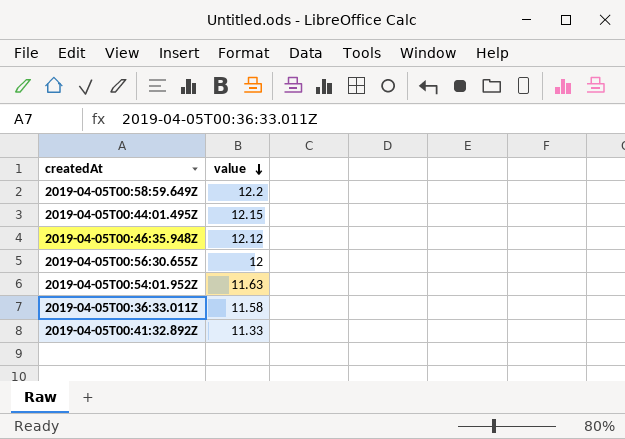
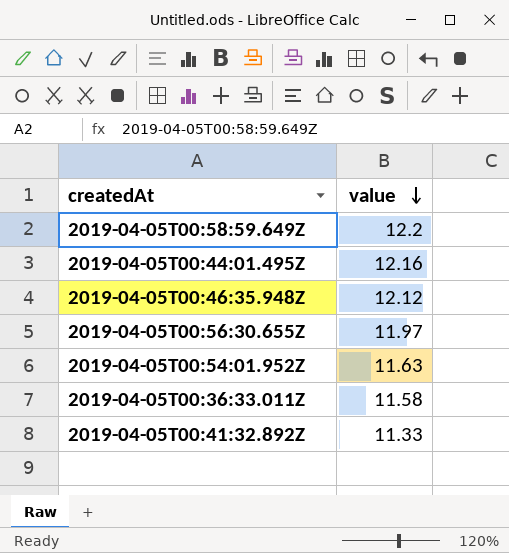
2019-04-05T00:44:01.495Z | value: 12.15 -> 12.16
2019-04-05T00:56:30.655Z | value: 12 -> 11.97

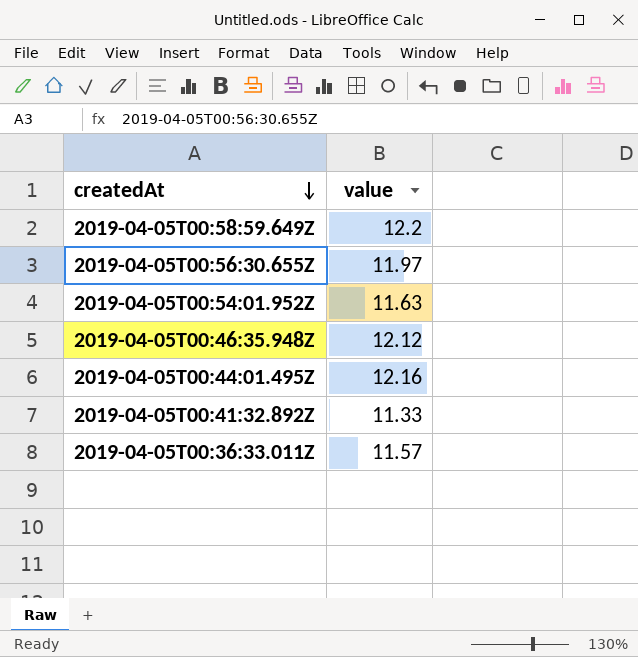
row order: value descending -> createdAt descending
2019-04-05T00:36:33.011Z | value: 11.58 -> 11.57

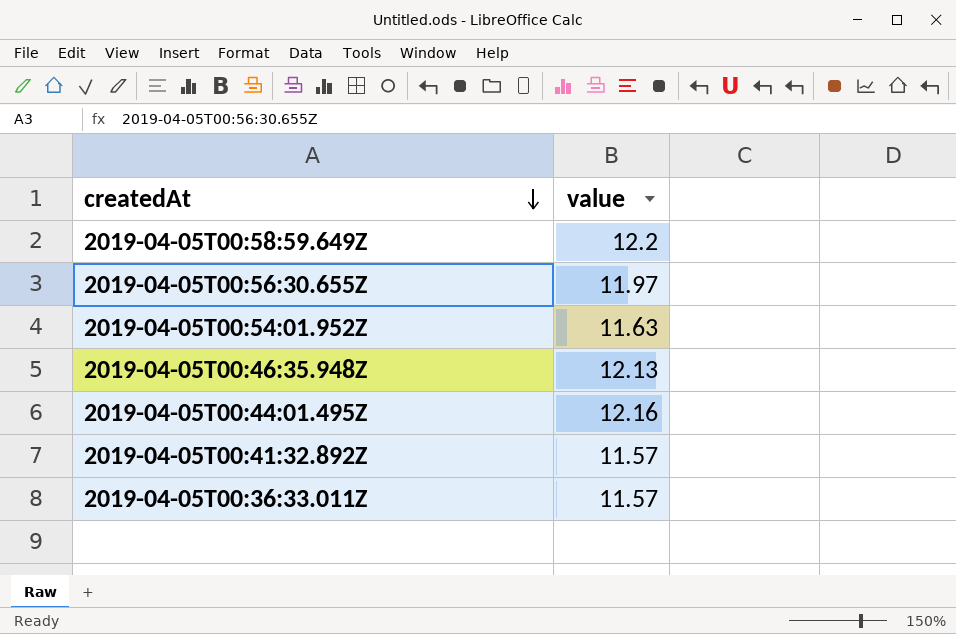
2019-04-05T00:46:35.948Z | value: 12.12 -> 12.13
2019-04-05T00:41:32.892Z | value: 11.33 -> 11.57

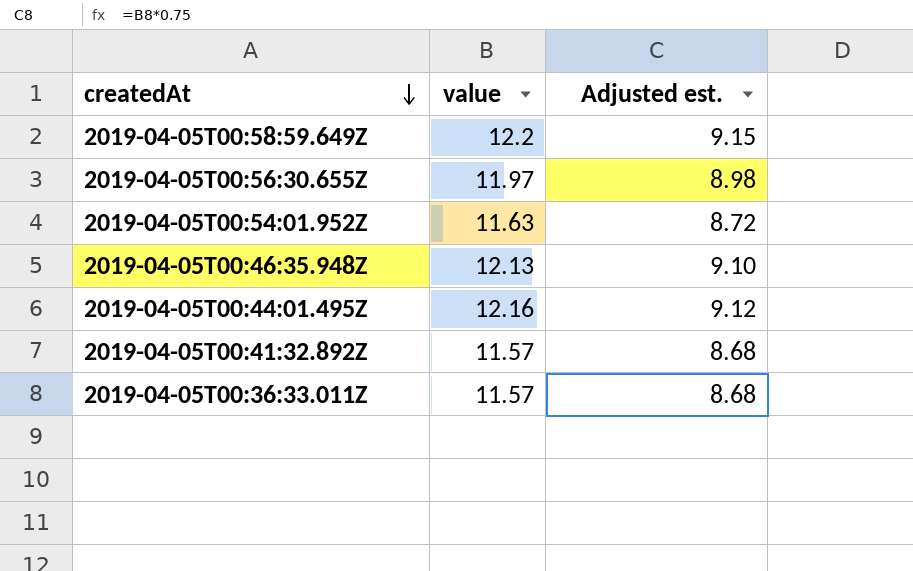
column Adjusted est. | formula: none -> [value] * 0.75

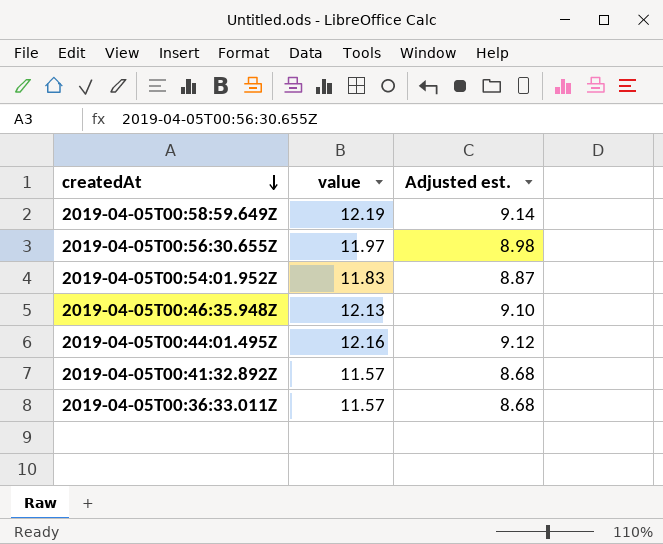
2019-04-05T00:58:59.649Z | value: 12.2 -> 12.19
2019-04-05T00:58:59.649Z | Adjusted est.: 9.15 -> 9.14
2019-04-05T00:54:01.952Z | value: 11.63 -> 11.83
2019-04-05T00:54:01.952Z | Adjusted est.: 8.72 -> 8.87

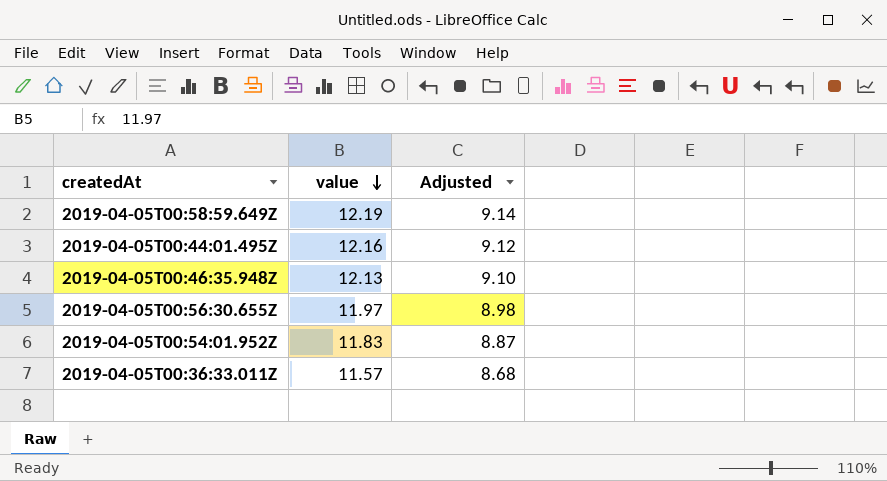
row order: createdAt descending -> value descending
column name: Adjusted est. -> Adjusted
row 2019-04-05T00:41:32.892Z: 11.57 | 8.68 -> none

